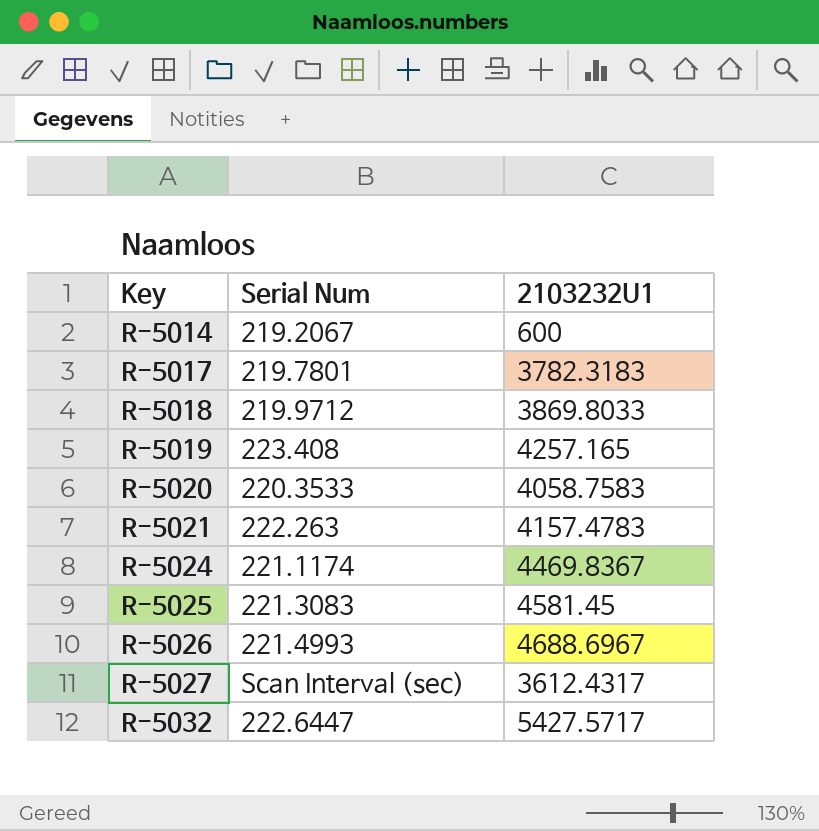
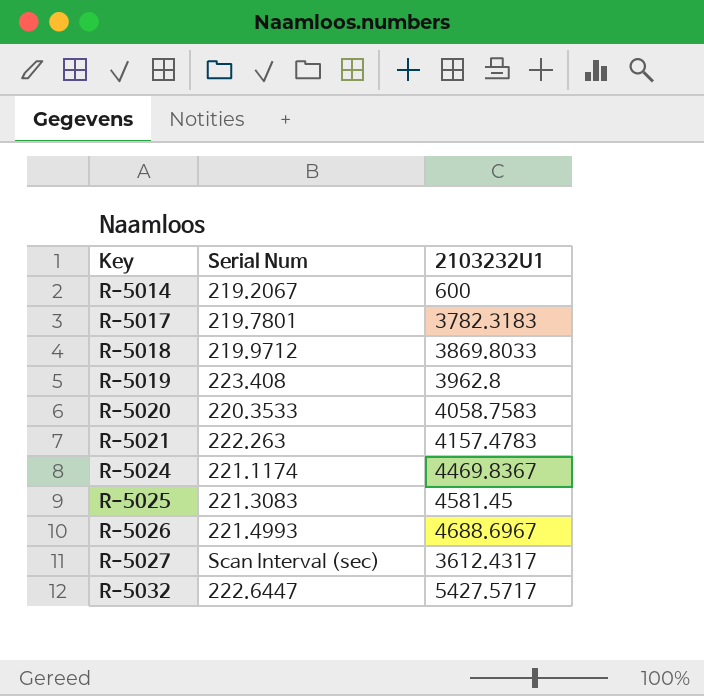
R-5019 | 2103232U1: 4257.165 -> 3962.8

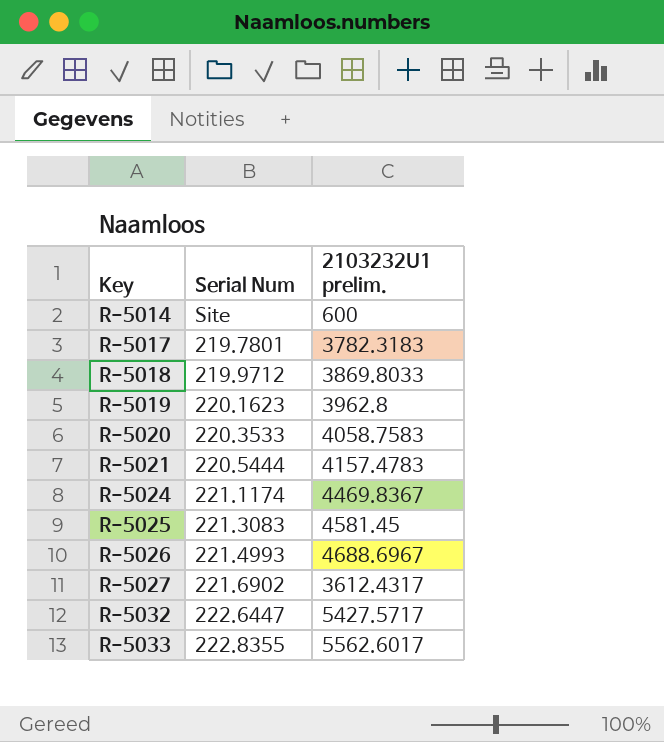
column name: 2103232U1 -> 2103232U1 prelim.
R-5014 | Serial Num: 219.2067 -> Site
R-5019 | Serial Num: 223.408 -> 220.1623
R-5021 | Serial Num: 222.263 -> 220.5444
R-5027 | Serial Num: Scan Interval (sec) -> 221.6902
row R-5033: none -> 222.8355 | 5562.6017

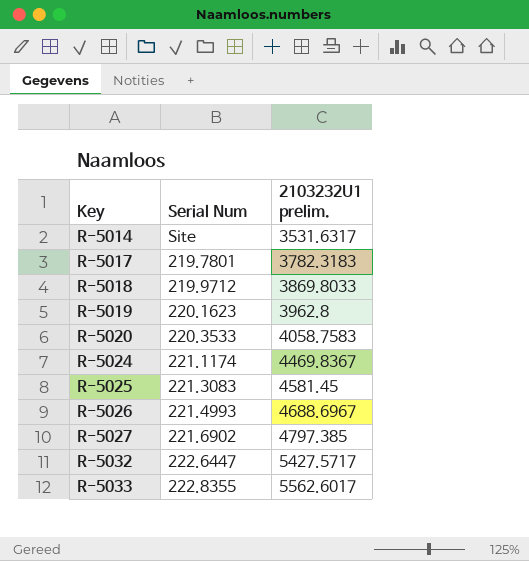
row R-5021: 220.5444 | 4157.4783 -> none
R-5014 | 2103232U1 prelim.: 600 -> 3531.6317
R-5027 | 2103232U1 prelim.: 3612.4317 -> 4797.385

